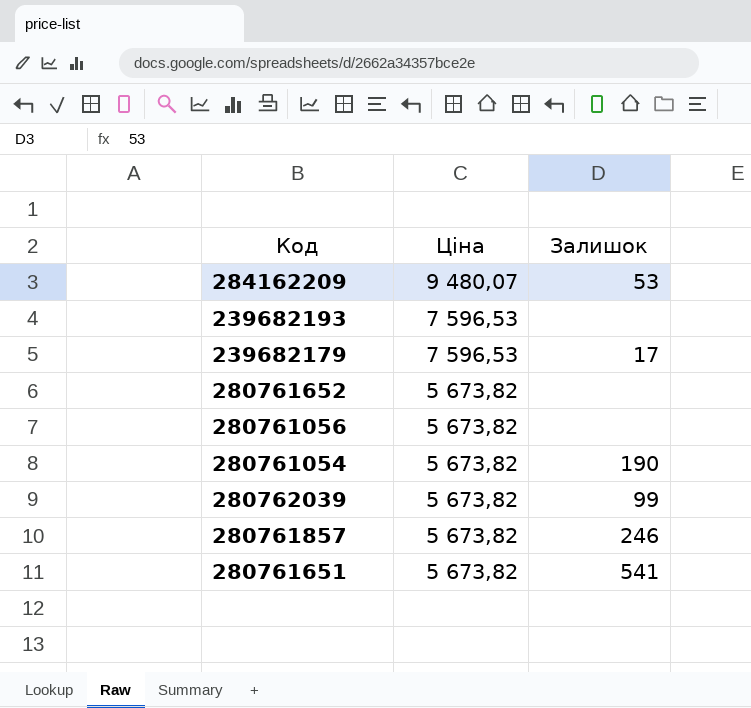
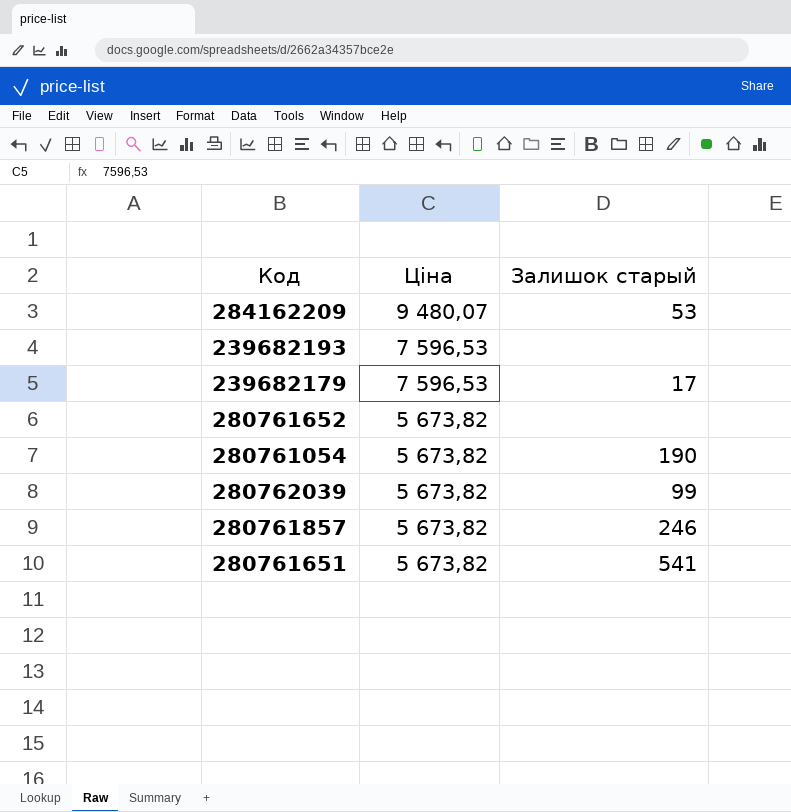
column name: Залишок -> Залишок старый
row 280761056: 5 673,82 | none -> none

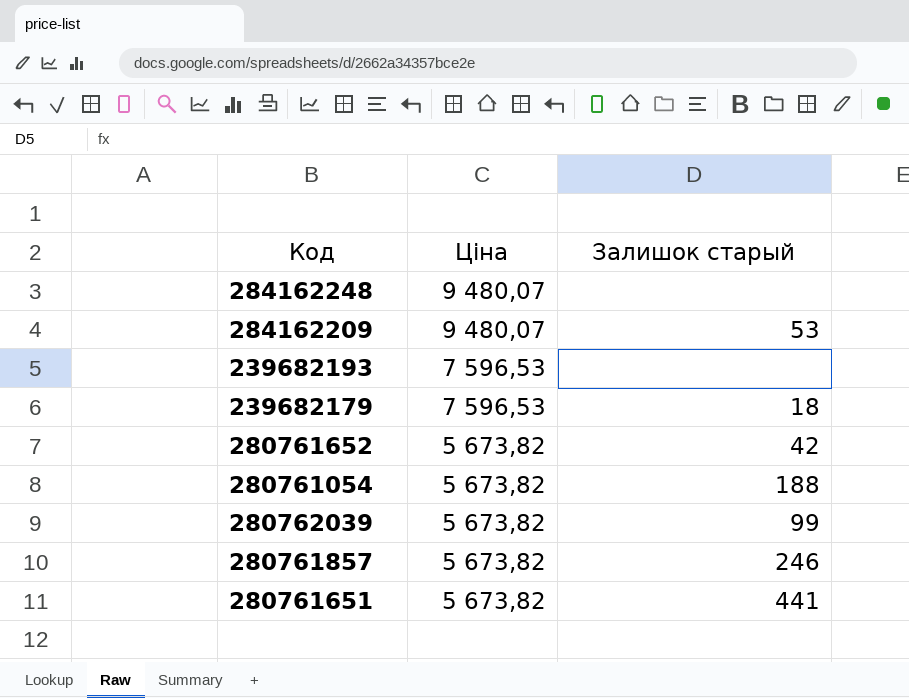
row 284162248: none -> 9 480,07 | none
239682179 | Залишок старый: 17 -> 18
280761652 | Залишок старый: none -> 42
280761054 | Залишок старый: 190 -> 188
280761651 | Залишок старый: 541 -> 441

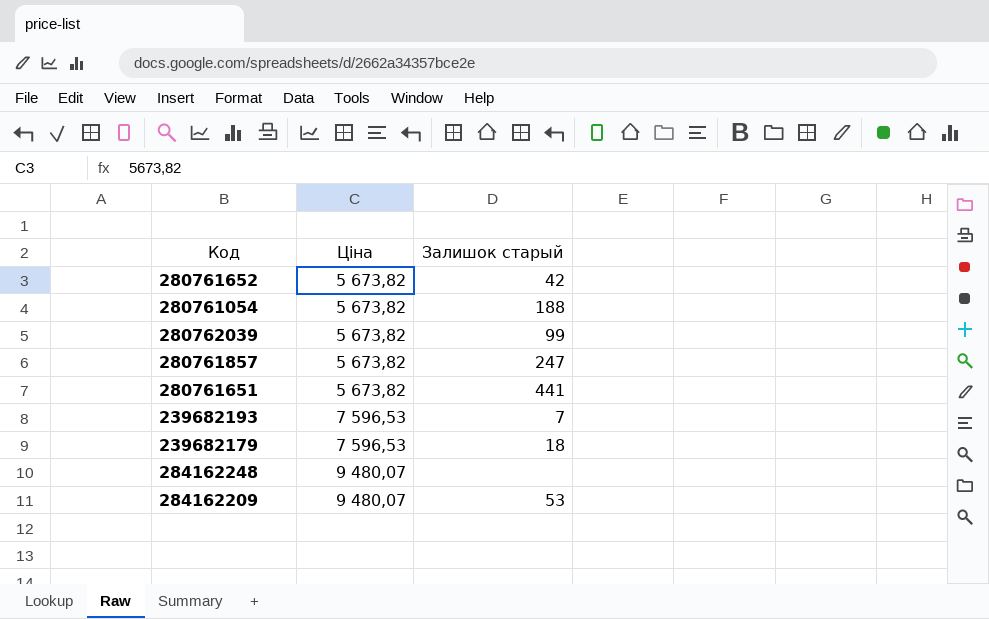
row order: Ціна descending -> Ціна ascending
280761857 | Залишок старый: 246 -> 247
239682193 | Залишок старый: none -> 7

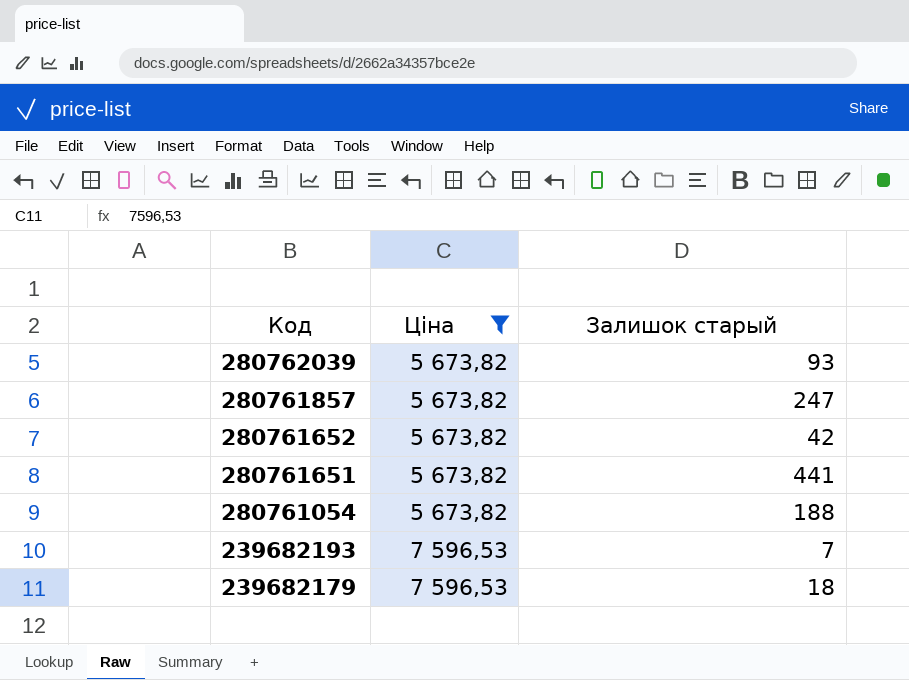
filter: none -> Ціна != 9 480,07
row order: Ціна ascending -> Код descending
280762039 | Залишок старый: 99 -> 93

